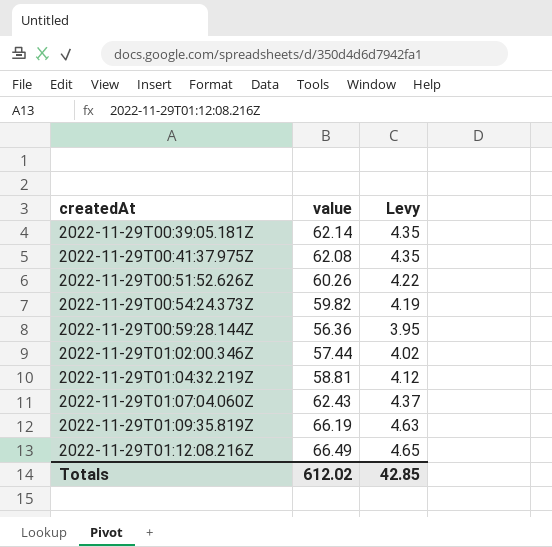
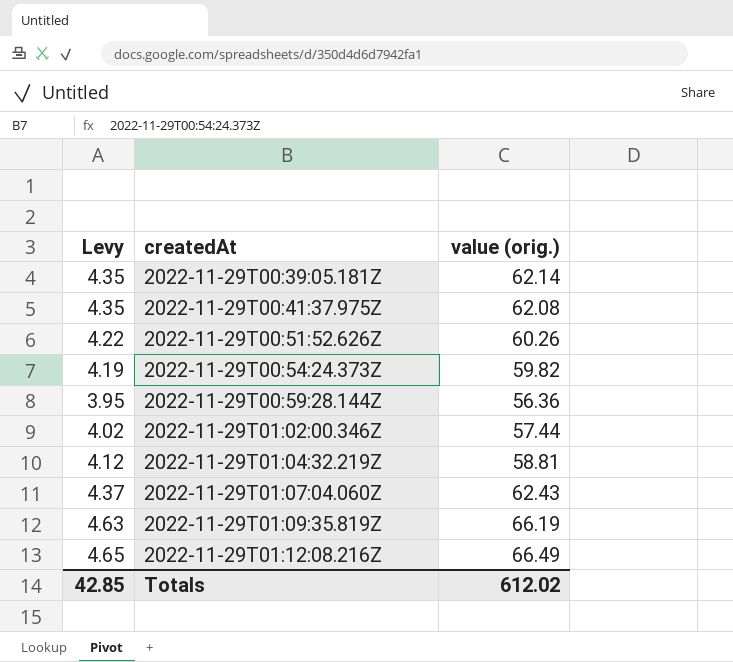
column Levy | position: 3 -> 1
column name: value -> value (orig.)

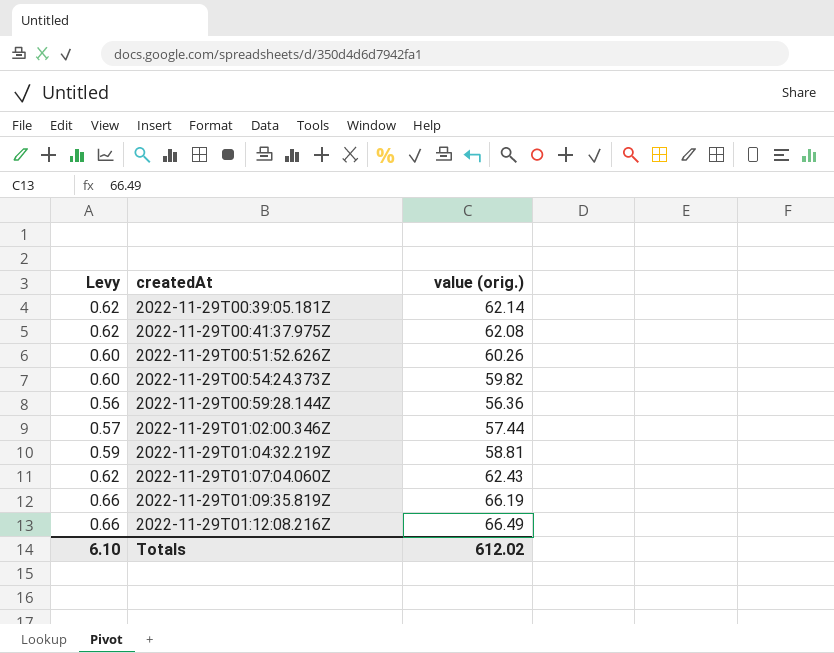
column Levy | formula: [value (orig.)] * 0.07 -> [value (orig.)] * 0.01
Totals | Levy: 42.85 -> 6.10

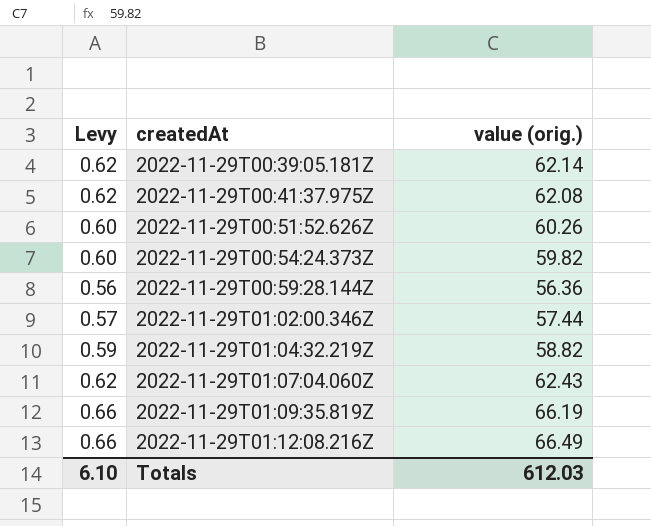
2022-11-29T01:04:32.219Z | value (orig.): 58.81 -> 58.82
Totals | value (orig.): 612.02 -> 612.03

